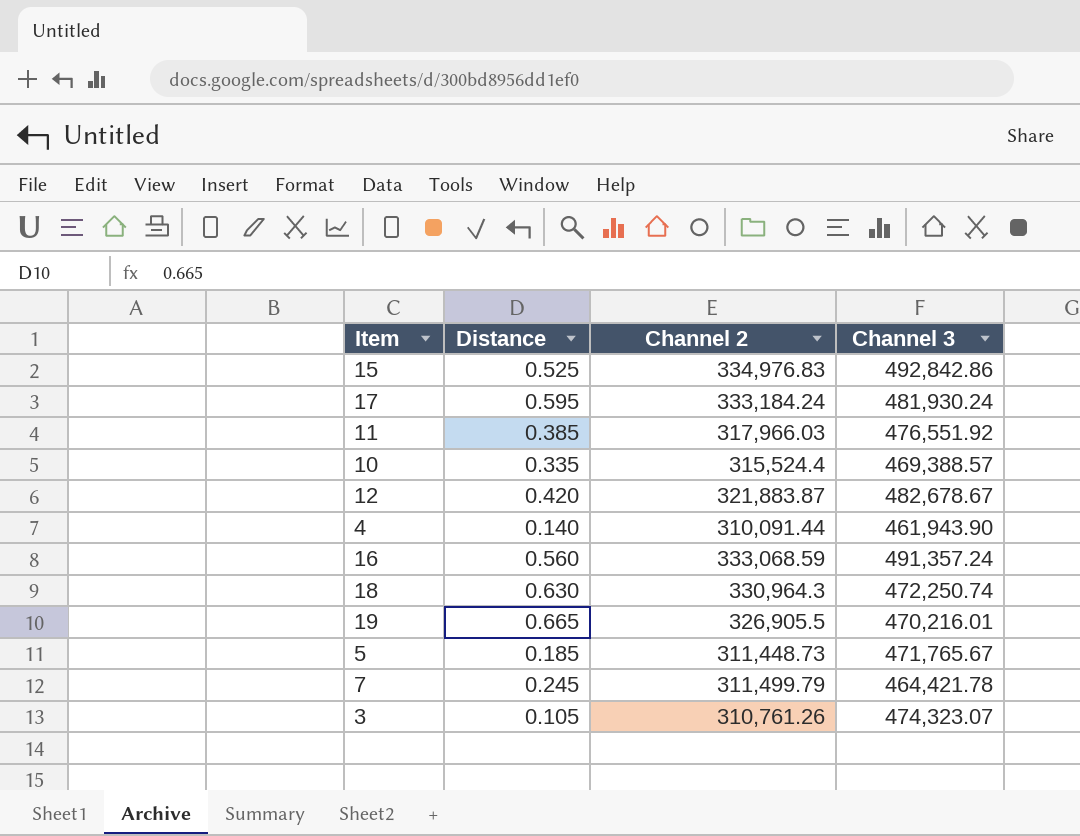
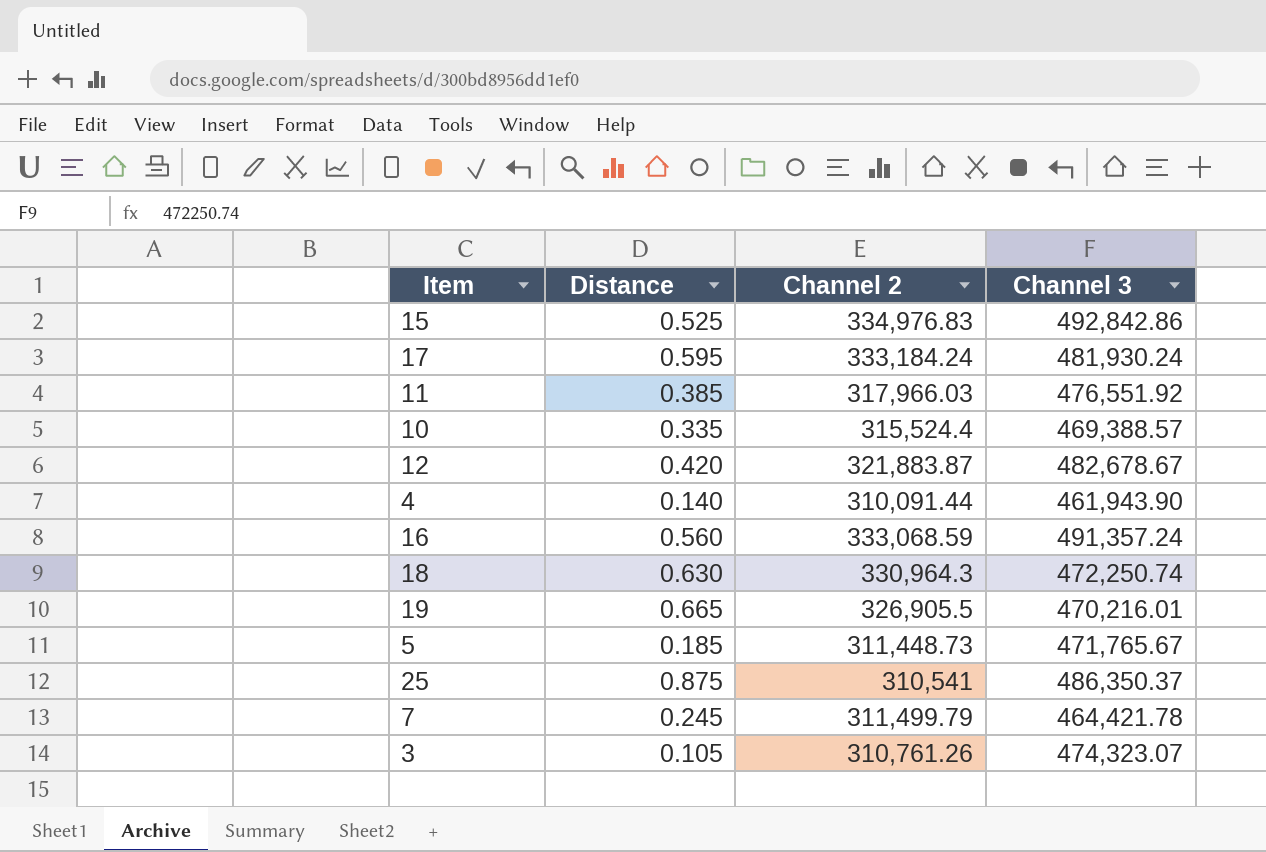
row 25: none -> 0.875 | 310,541 | 486,350.37

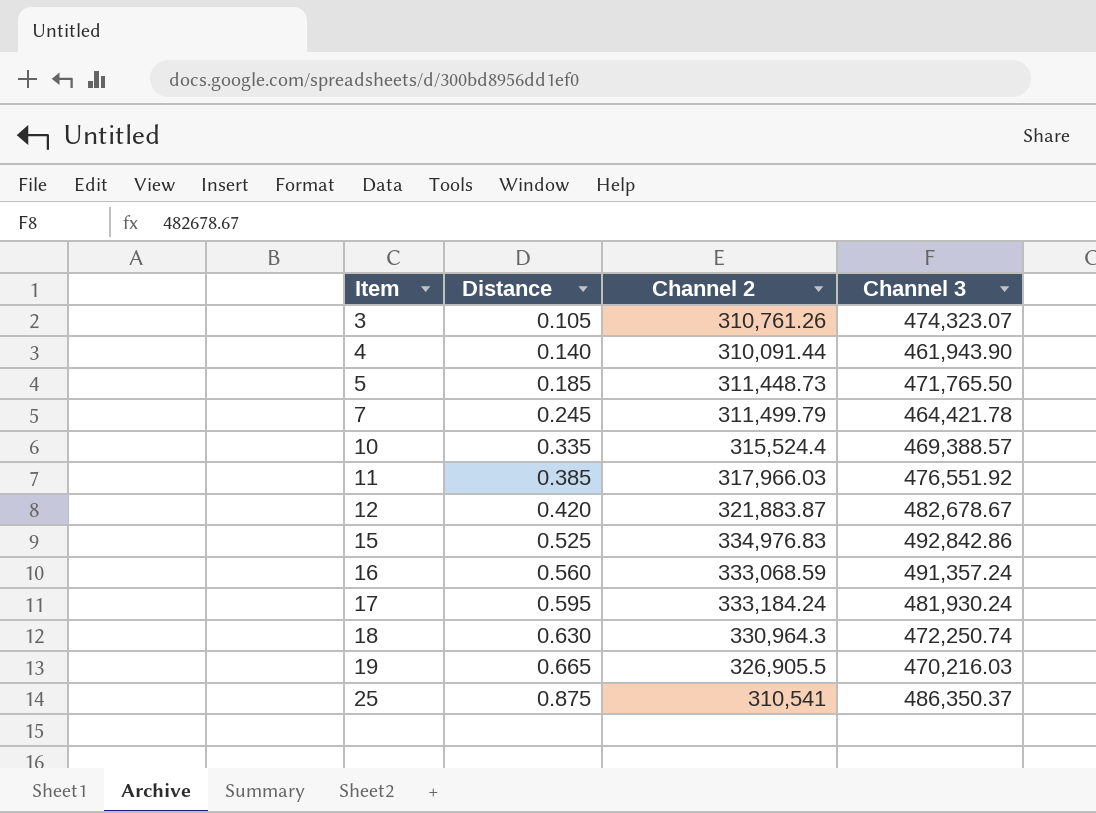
row order: none -> Item ascending
5 | Channel 3: 471,765.67 -> 471,765.50
19 | Channel 3: 470,216.01 -> 470,216.03

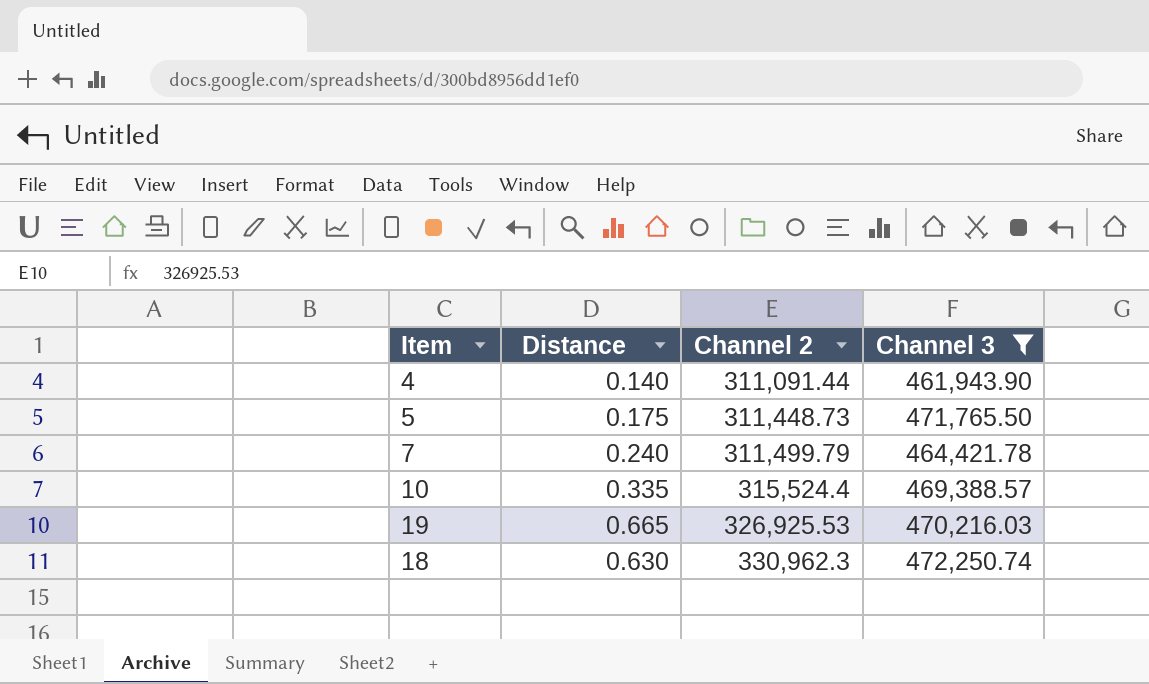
filter: none -> Channel 3 <= 472,250.74
row order: Item ascending -> Channel 2 ascending
4 | Channel 2: 310,091.44 -> 311,091.44
5 | Distance: 0.185 -> 0.175
7 | Distance: 0.245 -> 0.240
19 | Channel 2: 326,905.5 -> 326,925.53
18 | Channel 2: 330,964.3 -> 330,962.3

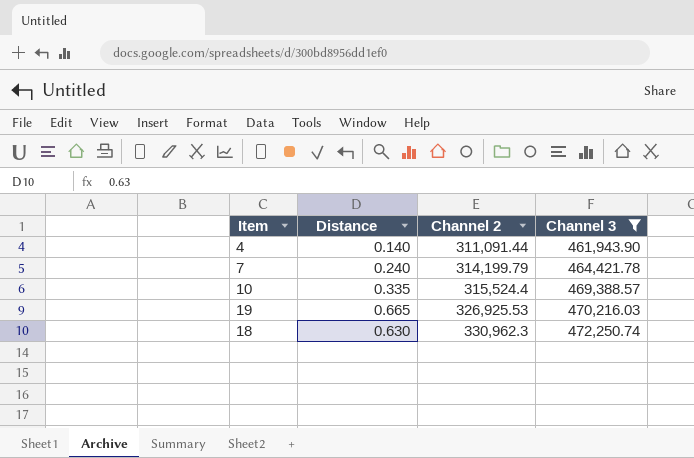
row 5: 0.175 | 311,448.73 | 471,765.50 -> none
7 | Channel 2: 311,499.79 -> 314,199.79

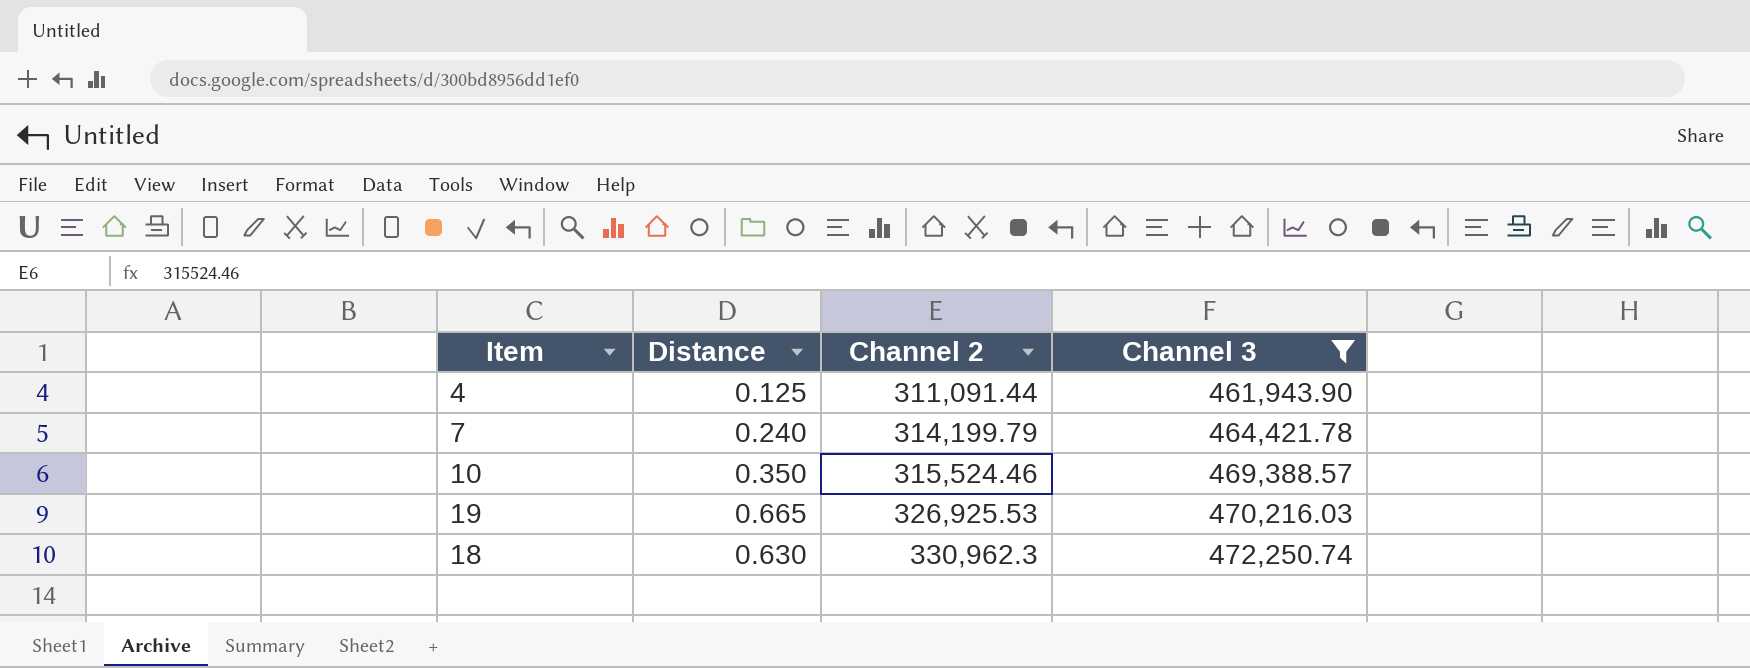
4 | Distance: 0.140 -> 0.125
10 | Distance: 0.335 -> 0.350
10 | Channel 2: 315,524.4 -> 315,524.46

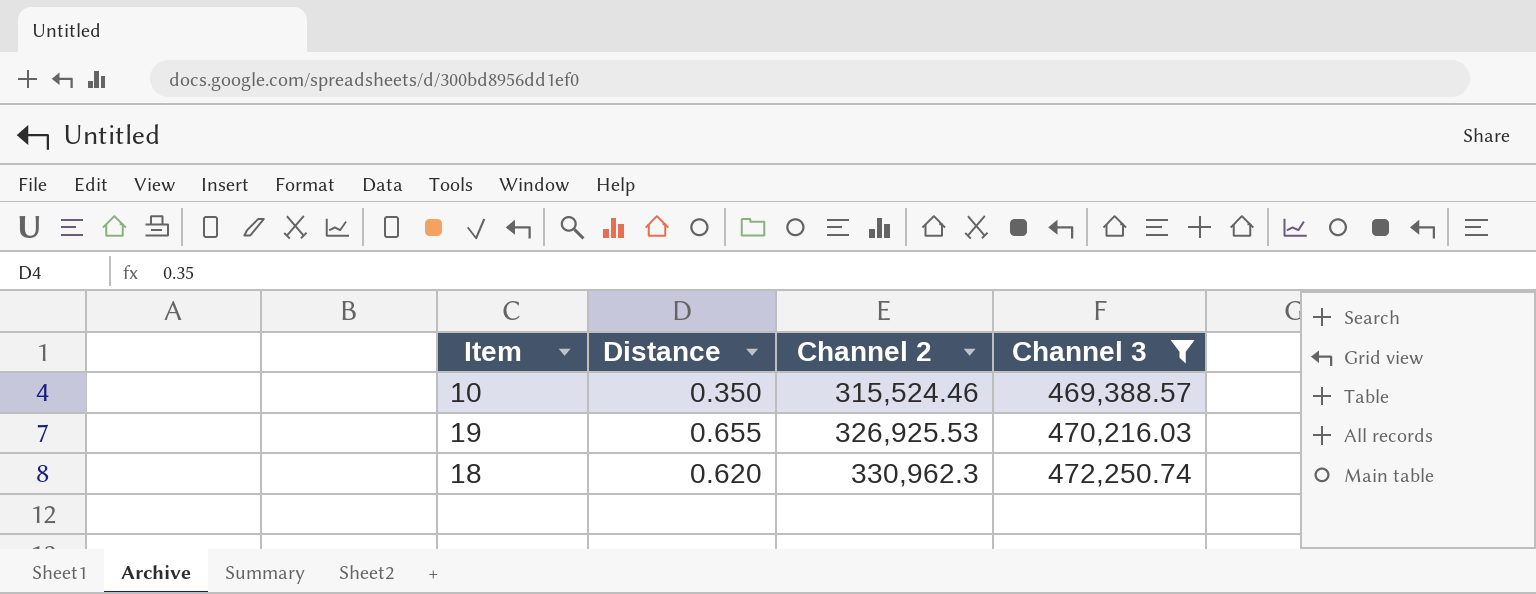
row 4: 0.125 | 311,091.44 | 461,943.90 -> none
row 7: 0.240 | 314,199.79 | 464,421.78 -> none
19 | Distance: 0.665 -> 0.655
18 | Distance: 0.630 -> 0.620

